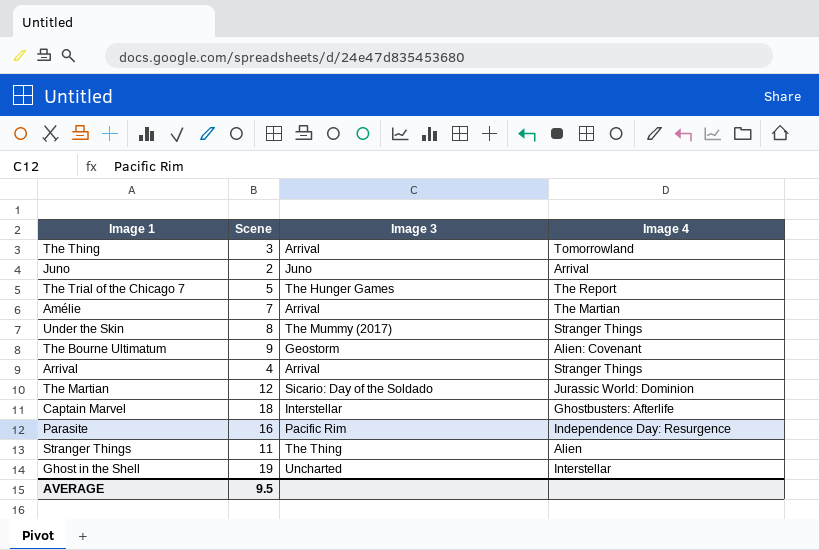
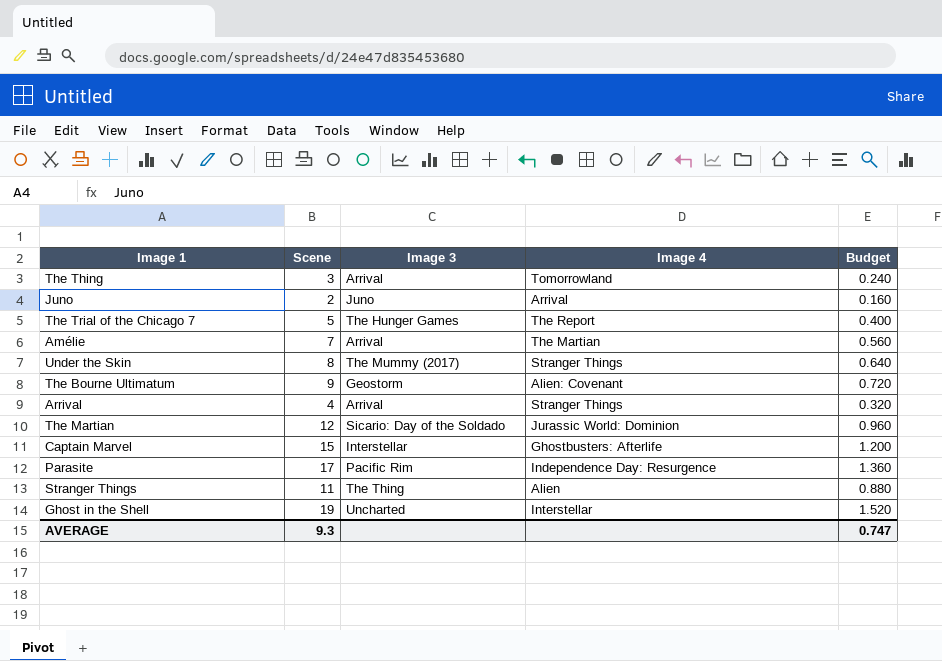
column Budget | formula: none -> [Scene] * 0.08
Captain Marvel | Scene: 18 -> 15
Parasite | Scene: 16 -> 17
AVERAGE | Scene: 9.5 -> 9.3

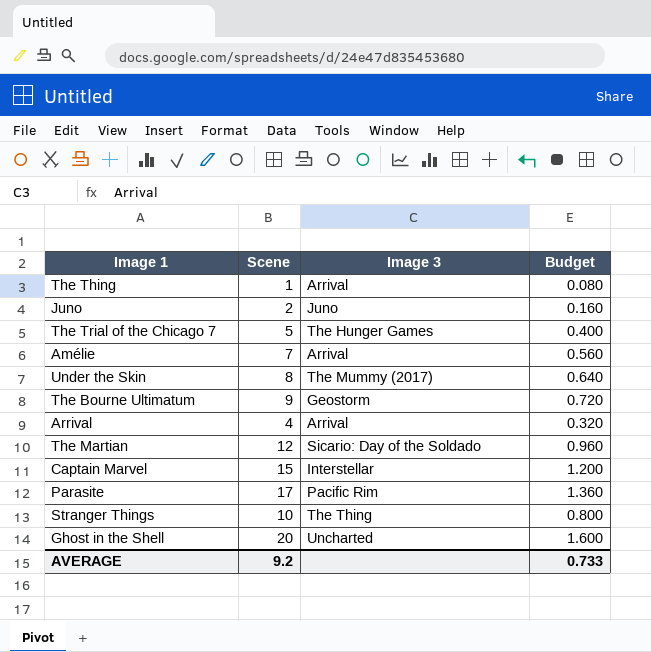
column Image 4 | position: 4 -> none
The Thing | Scene: 3 -> 1
The Thing | Budget: 0.240 -> 0.080
Stranger Things | Scene: 11 -> 10
Stranger Things | Budget: 0.880 -> 0.800
Ghost in the Shell | Scene: 19 -> 20
Ghost in the Shell | Budget: 1.520 -> 1.600
AVERAGE | Scene: 9.3 -> 9.2
AVERAGE | Budget: 0.747 -> 0.733

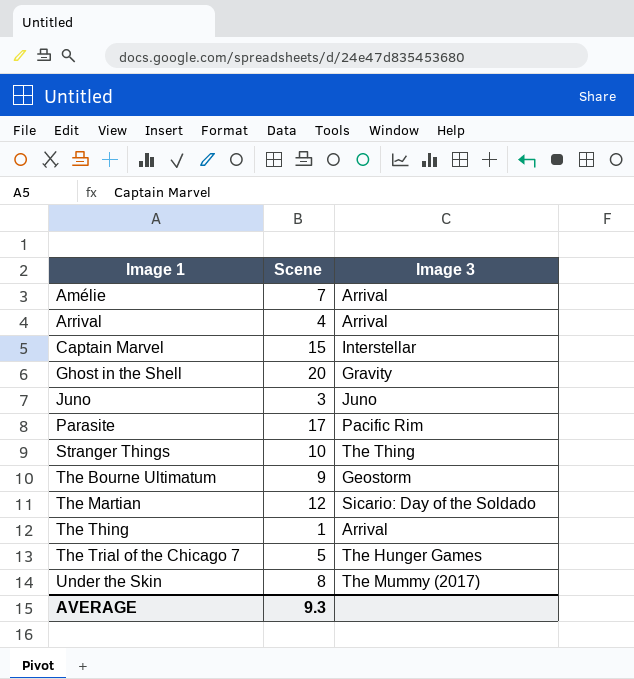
row order: none -> Image 1 ascending
column Budget | formula: [Scene] * 0.08 -> none
Ghost in the Shell | Image 3: Uncharted -> Gravity
Juno | Scene: 2 -> 3
AVERAGE | Scene: 9.2 -> 9.3

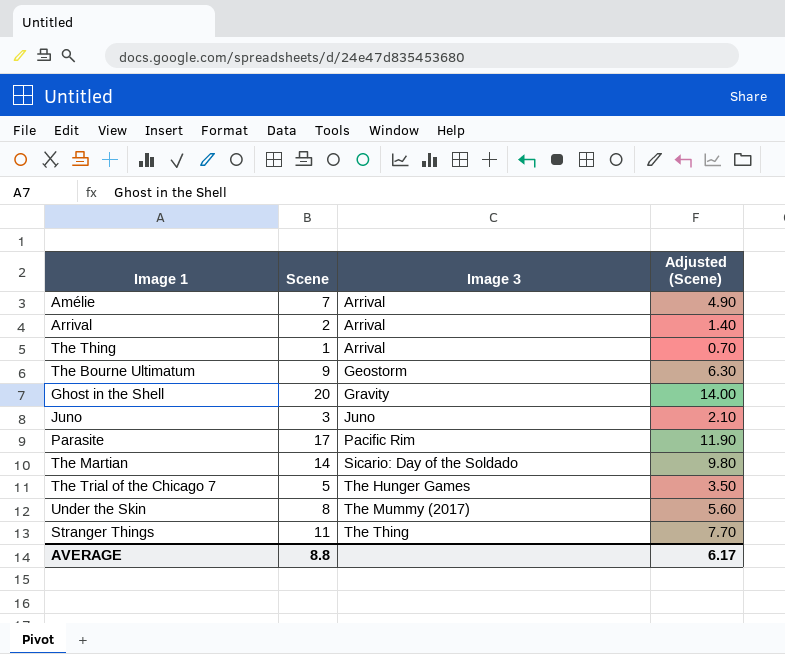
row order: Image 1 ascending -> Image 3 ascending
column Adjusted (Scene) | formula: none -> [Scene] * 0.7
row Captain Marvel: 15 | Interstellar -> none
Arrival | Scene: 4 -> 2
The Martian | Scene: 12 -> 14
Stranger Things | Scene: 10 -> 11
AVERAGE | Scene: 9.3 -> 8.8

